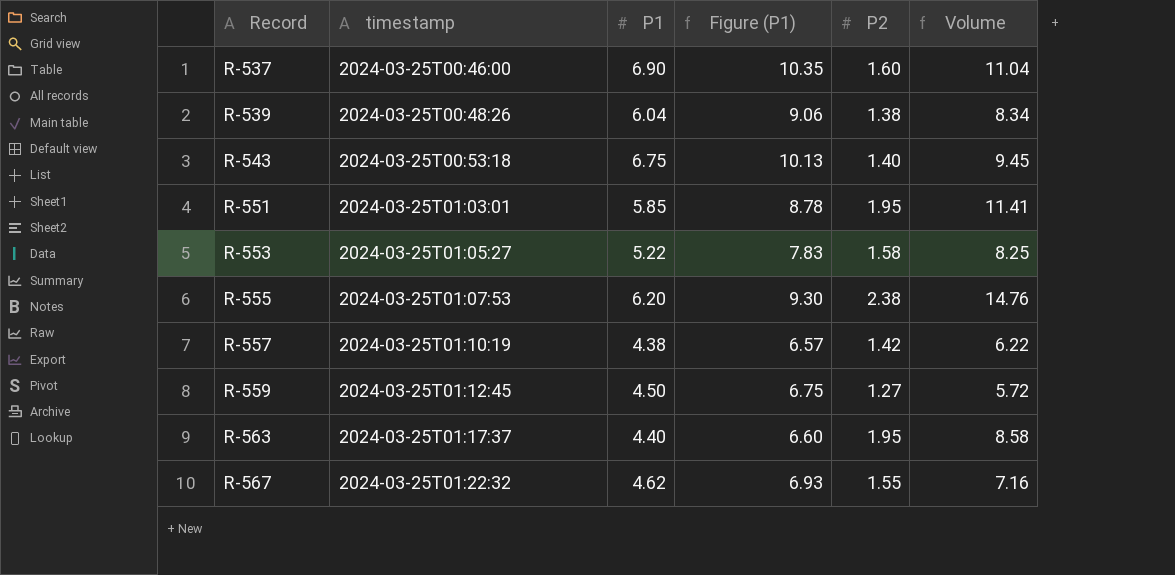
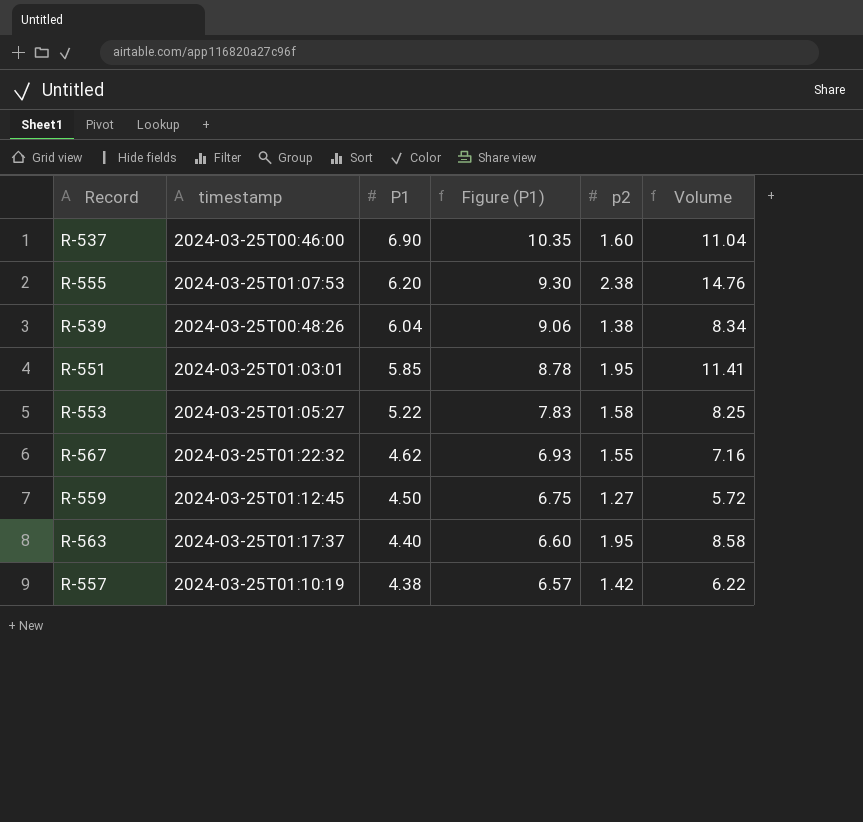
row order: Record ascending -> P1 descending
column name: P2 -> p2
row R-543: 2024-03-25T00:53:18 | 6.75 | 10.13 | 1.40 | 9.45 -> none

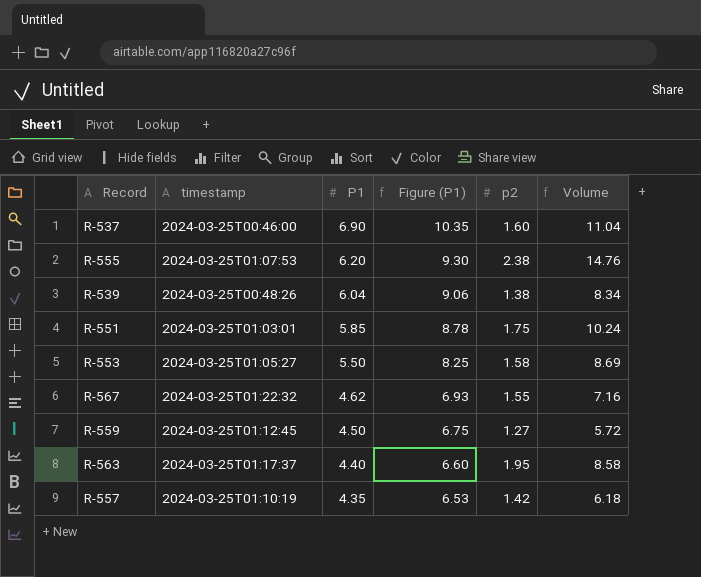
R-551 | p2: 1.95 -> 1.75
R-551 | Volume: 11.41 -> 10.24
R-553 | P1: 5.22 -> 5.50
R-553 | Figure (P1): 7.83 -> 8.25
R-553 | Volume: 8.25 -> 8.69
R-557 | P1: 4.38 -> 4.35
R-557 | Figure (P1): 6.57 -> 6.53
R-557 | Volume: 6.22 -> 6.18

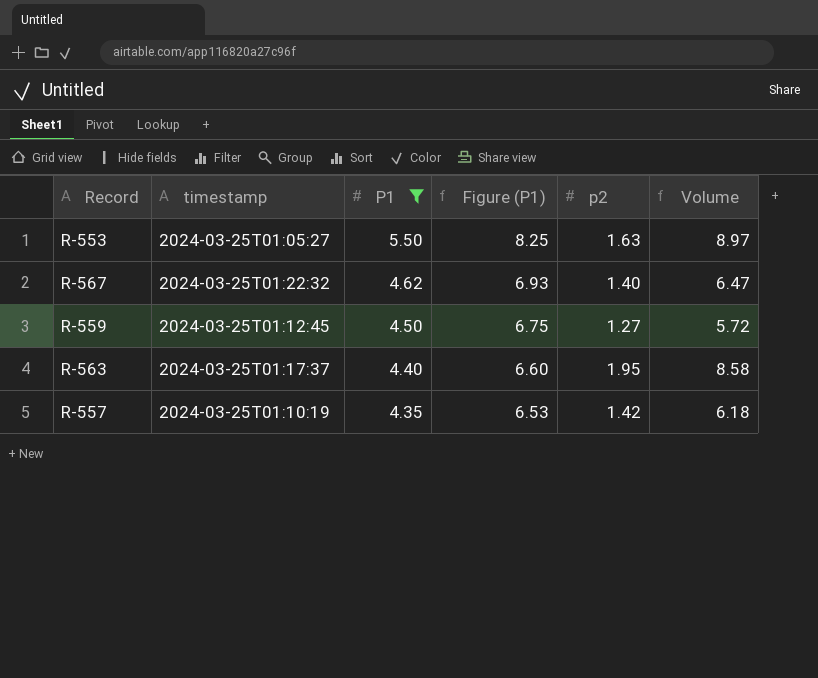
filter: none -> P1 <= 5.50
R-553 | p2: 1.58 -> 1.63
R-553 | Volume: 8.69 -> 8.97
R-567 | p2: 1.55 -> 1.40
R-567 | Volume: 7.16 -> 6.47

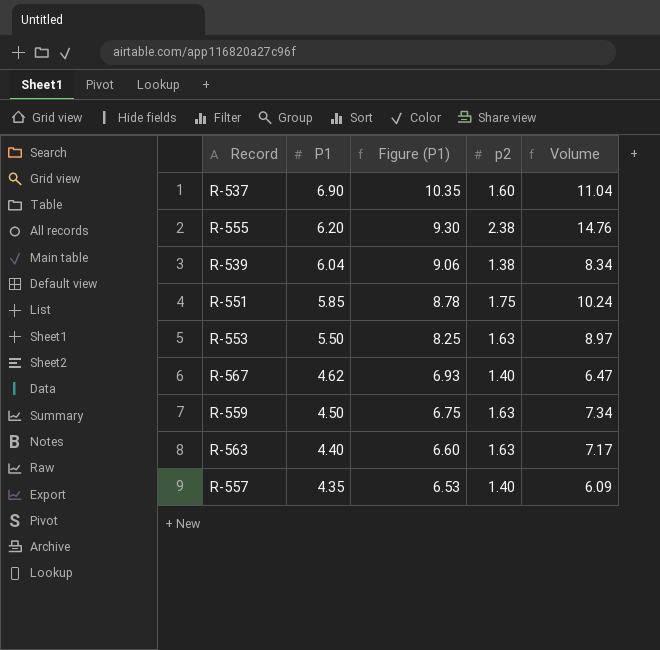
filter: P1 <= 5.50 -> none
column timestamp | position: 2 -> none
R-559 | p2: 1.27 -> 1.63
R-559 | Volume: 5.72 -> 7.34
R-563 | p2: 1.95 -> 1.63
R-563 | Volume: 8.58 -> 7.17
R-557 | p2: 1.42 -> 1.40
R-557 | Volume: 6.18 -> 6.09

